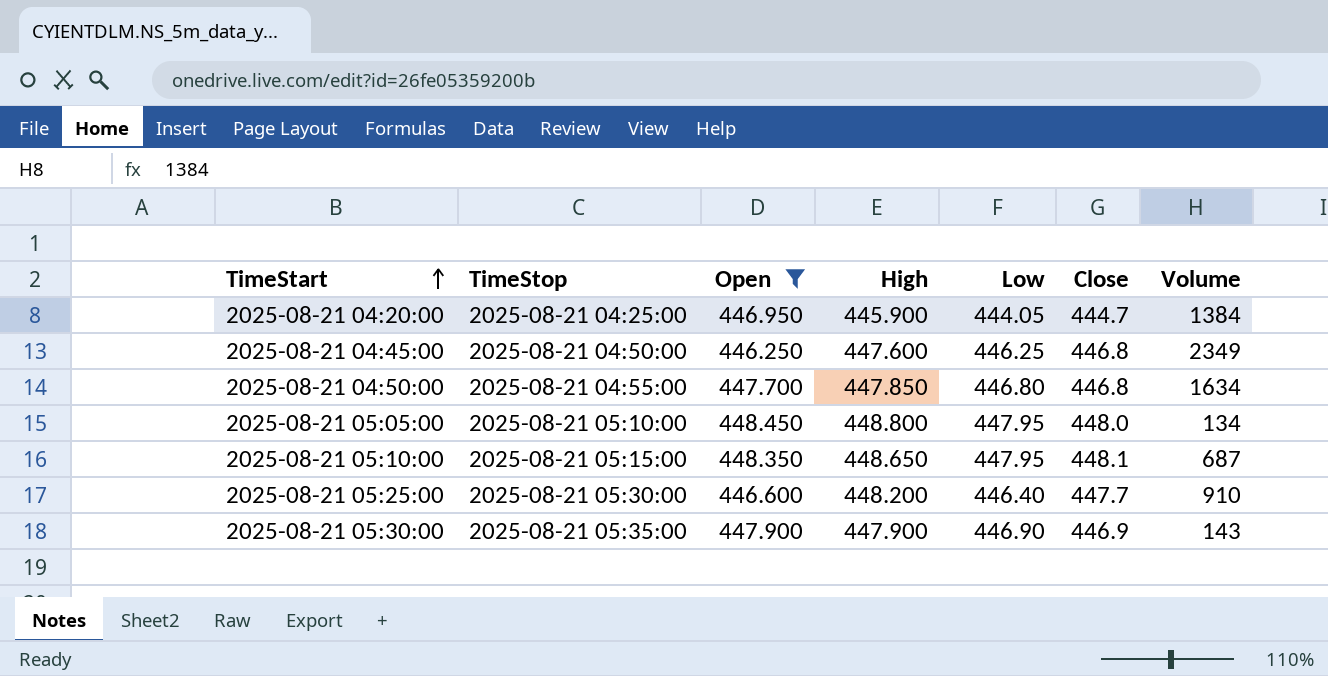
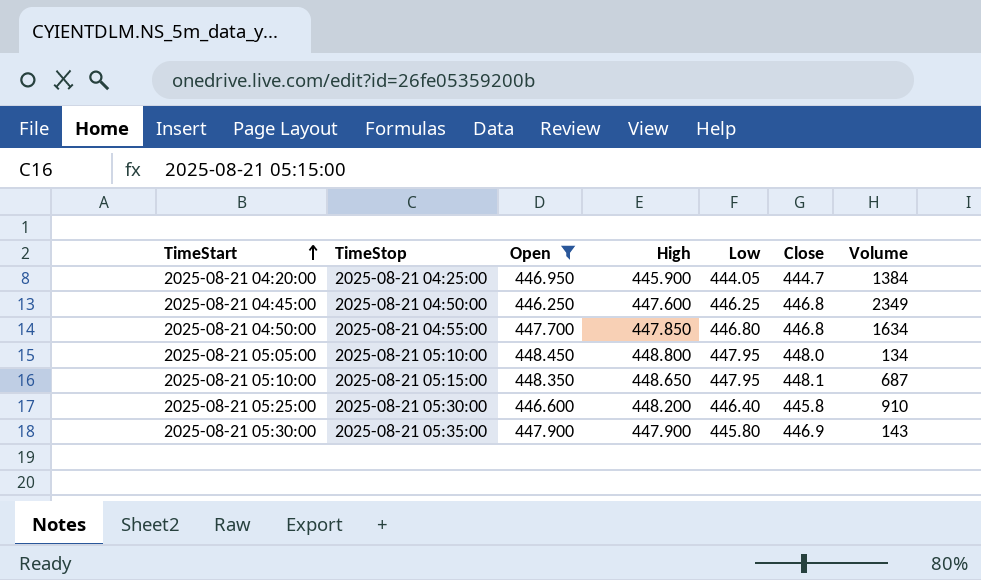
2025-08-21 05:25:00 | Close: 447.7 -> 445.8
2025-08-21 05:30:00 | Low: 446.90 -> 445.80

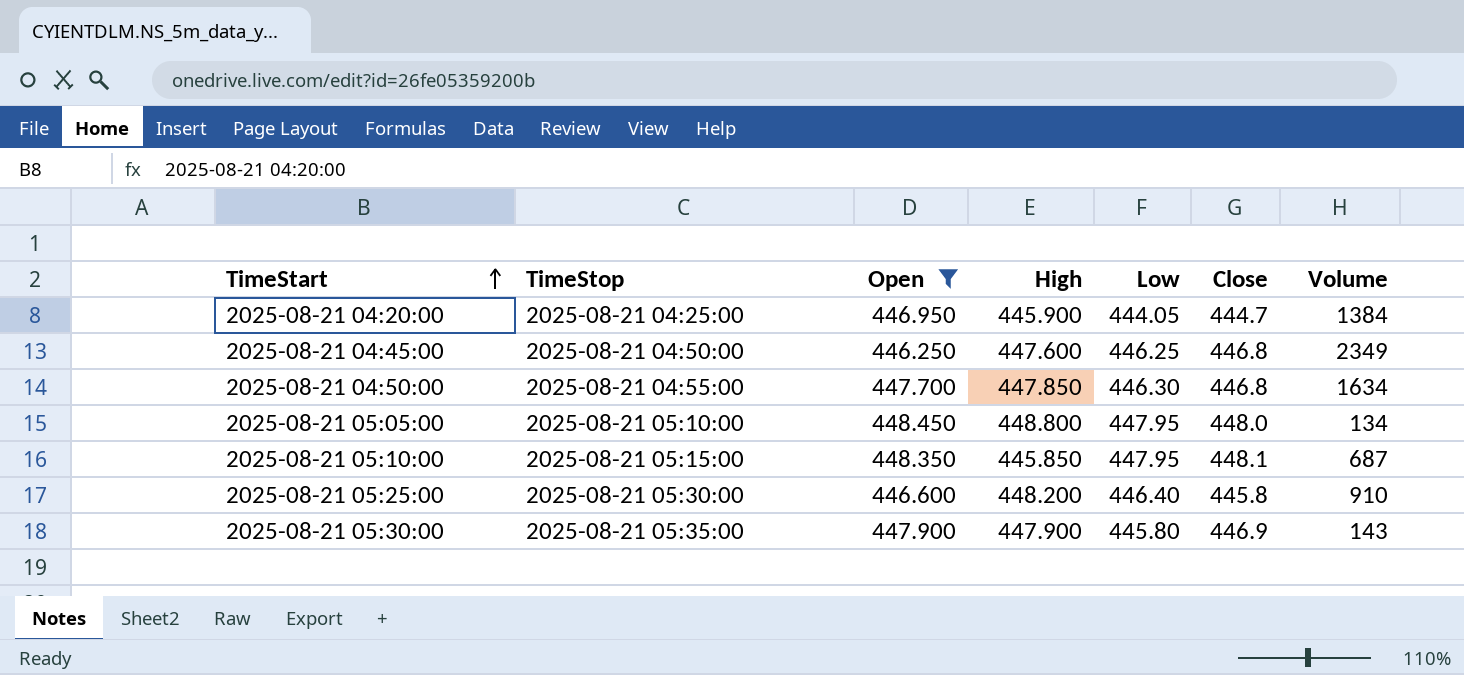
2025-08-21 04:50:00 | Low: 446.80 -> 446.30
2025-08-21 05:10:00 | High: 448.650 -> 445.850

